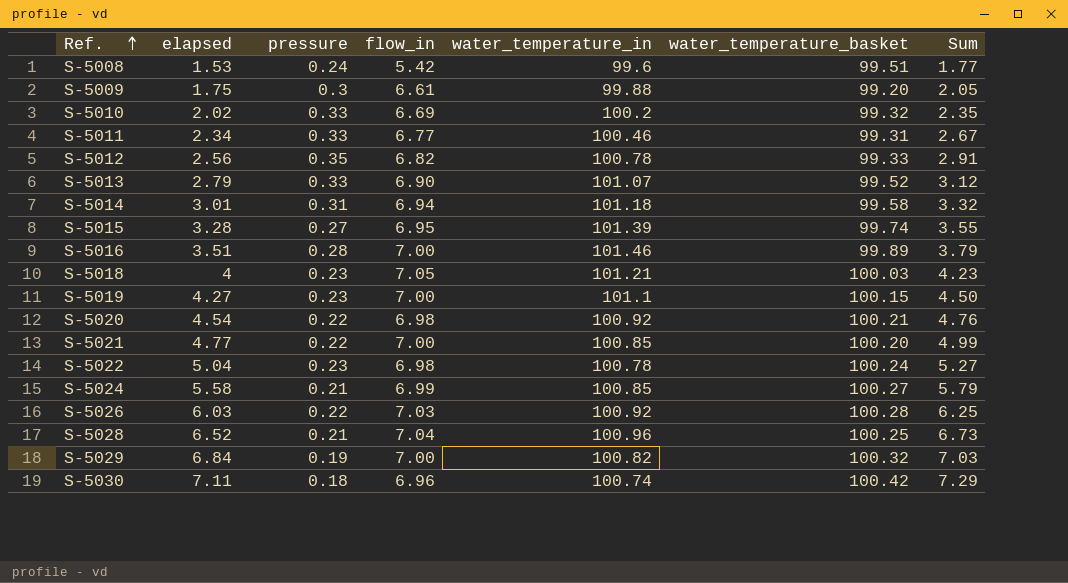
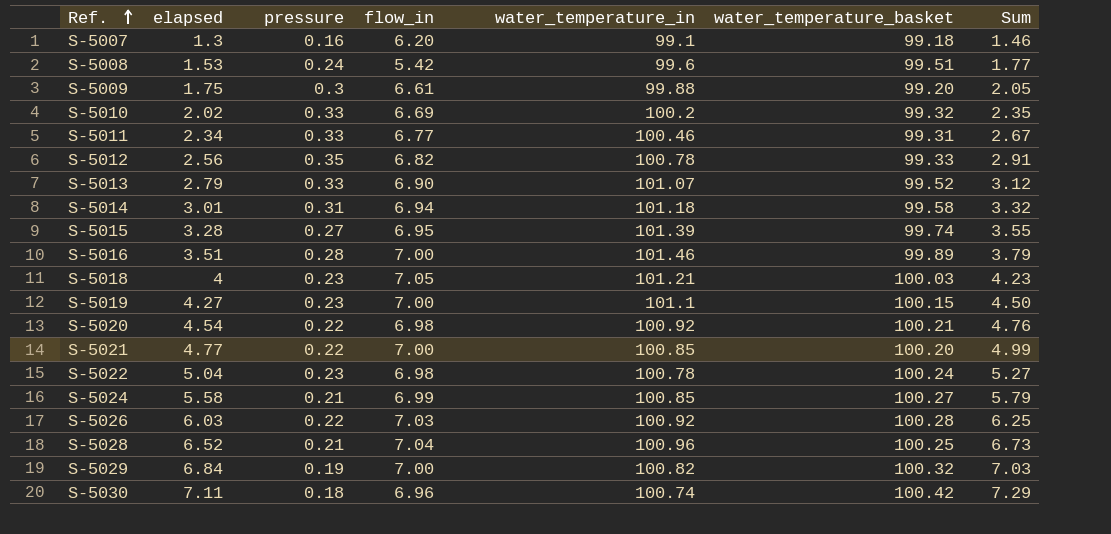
row S-5007: none -> 1.3 | 0.16 | 6.20 | 99.1 | 99.18 | 1.46

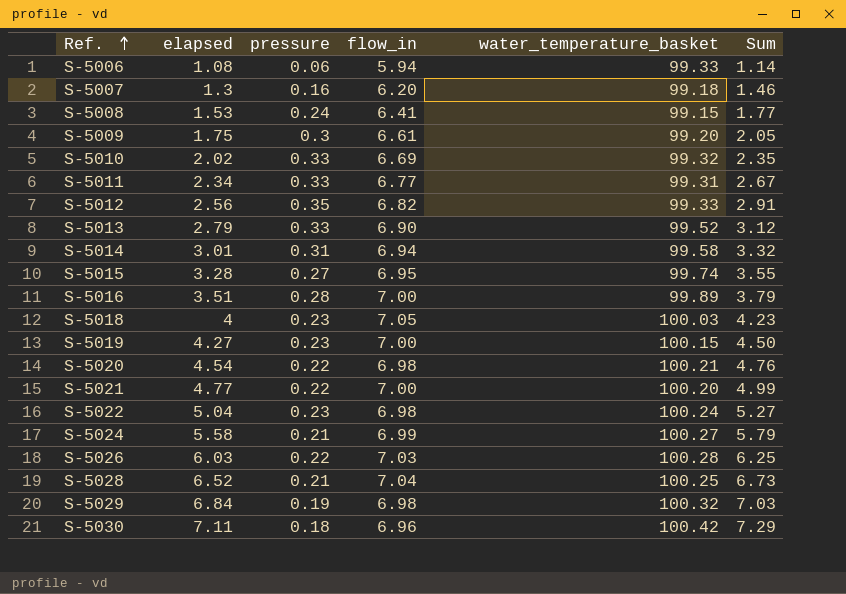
column water_temperature_in | position: 5 -> none
row S-5006: none -> 1.08 | 0.06 | 5.94 | 99.33 | 1.14
S-5008 | flow_in: 5.42 -> 6.41
S-5008 | water_temperature_basket: 99.51 -> 99.15
S-5029 | flow_in: 7.00 -> 6.98

